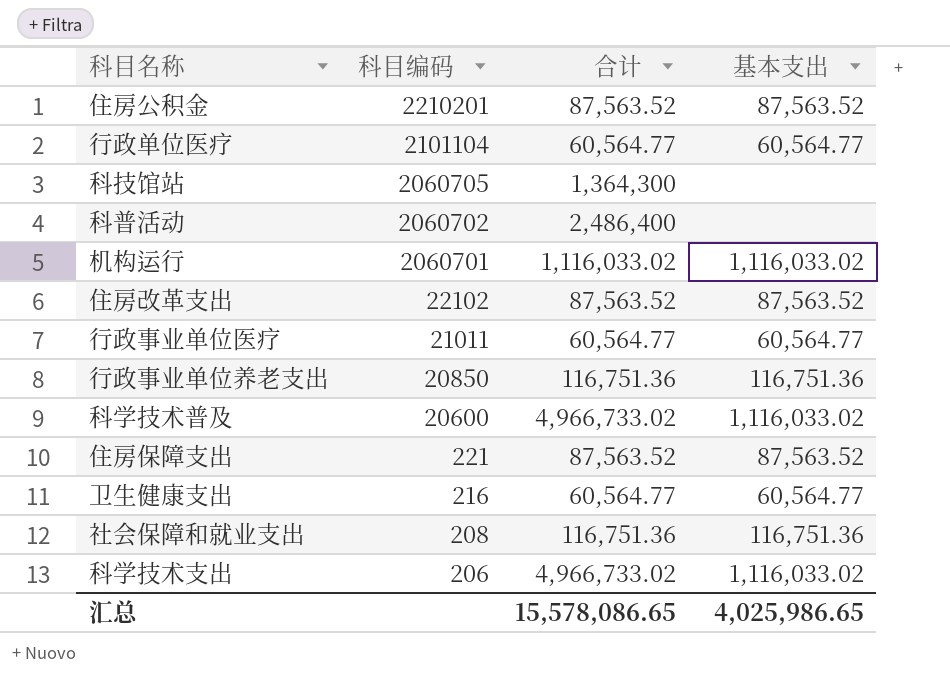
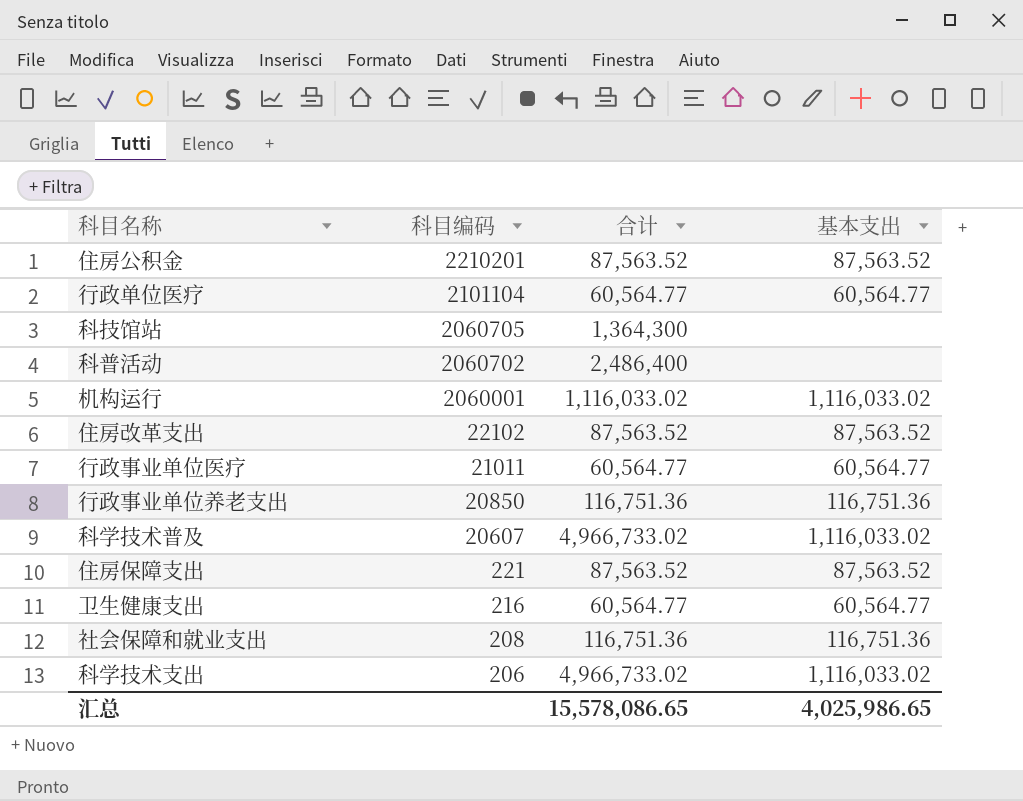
机构运行 | 科目编码: 2060701 -> 2060001
科学技术普及 | 科目编码: 20600 -> 20607

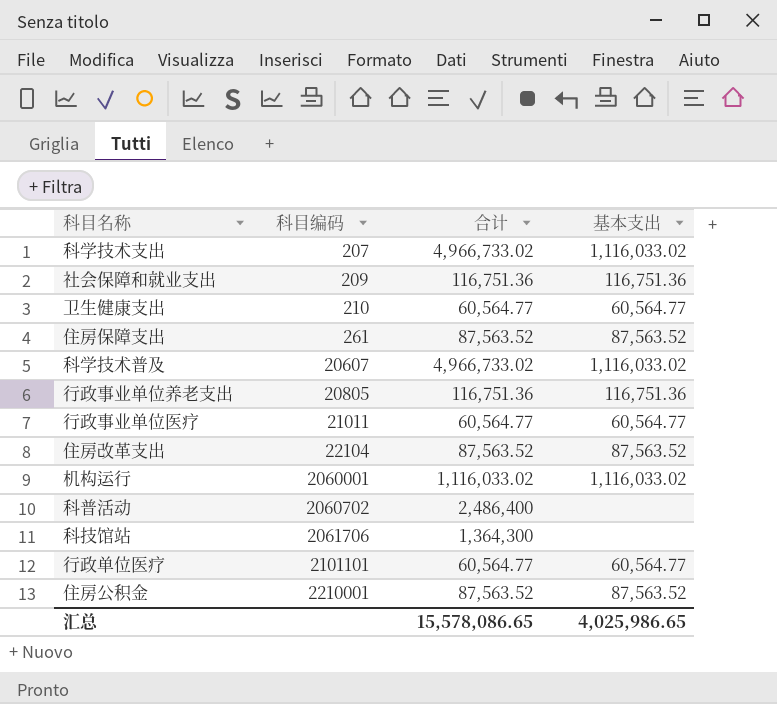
row order: 科目编码 descending -> 科目编码 ascending
科学技术支出 | 科目编码: 206 -> 207
社会保障和就业支出 | 科目编码: 208 -> 209
卫生健康支出 | 科目编码: 216 -> 210
住房保障支出 | 科目编码: 221 -> 261
行政事业单位养老支出 | 科目编码: 20850 -> 20805
住房改革支出 | 科目编码: 22102 -> 22104
科技馆站 | 科目编码: 2060705 -> 2061706
行政单位医疗 | 科目编码: 2101104 -> 2101101
住房公积金 | 科目编码: 2210201 -> 2210001

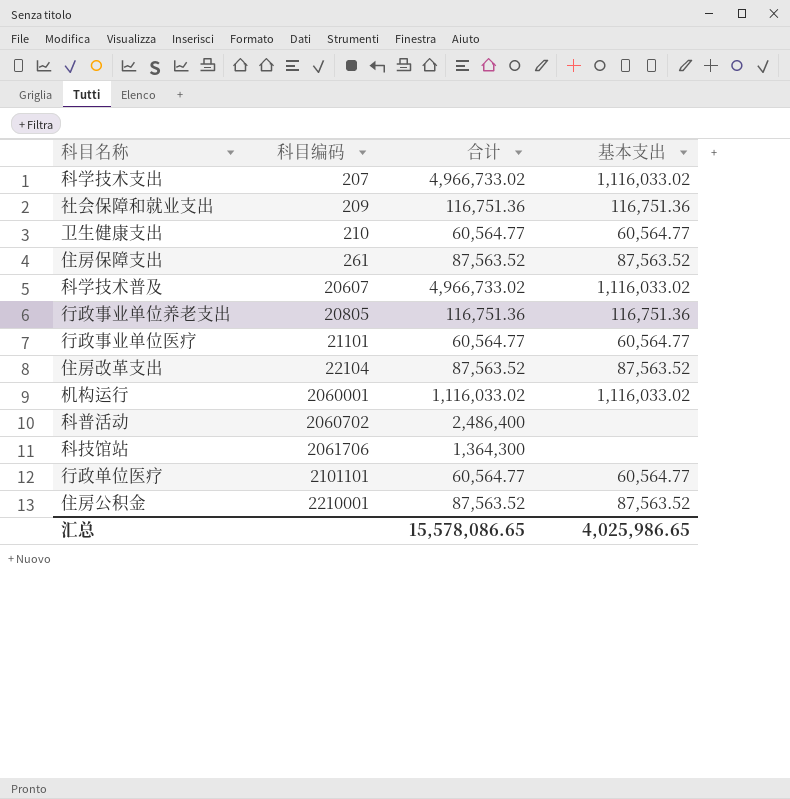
行政事业单位医疗 | 科目编码: 21011 -> 21101

